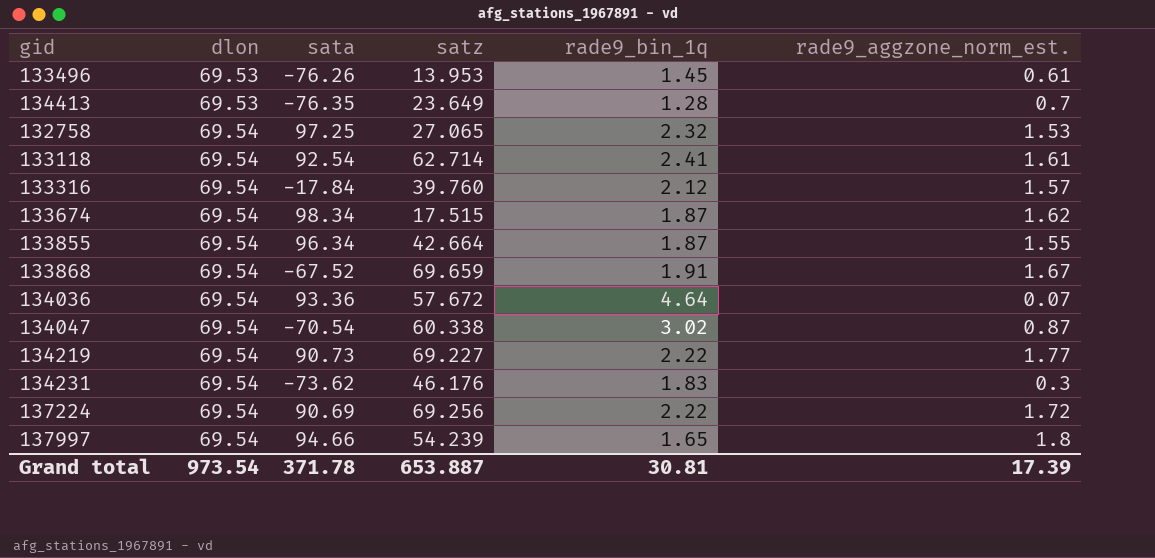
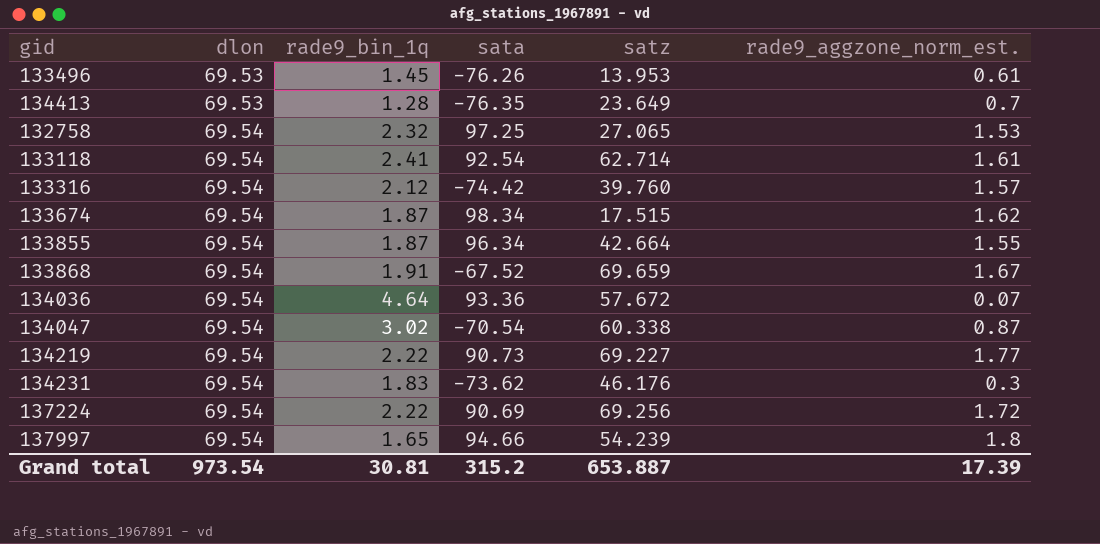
column rade9_bin_1q | position: 5 -> 3
133316 | sata: -17.84 -> -74.42
Grand total | sata: 371.78 -> 315.2

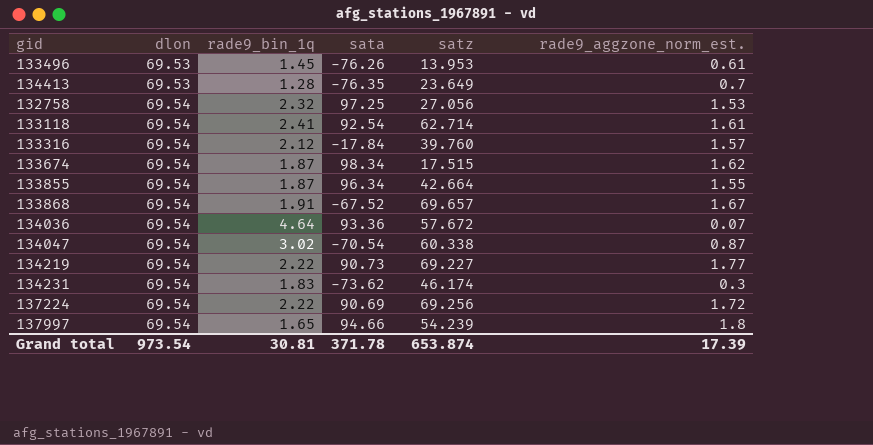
132758 | satz: 27.065 -> 27.056
133316 | sata: -74.42 -> -17.84
133868 | satz: 69.659 -> 69.657
134231 | satz: 46.176 -> 46.174
Grand total | sata: 315.2 -> 371.78
Grand total | satz: 653.887 -> 653.874

